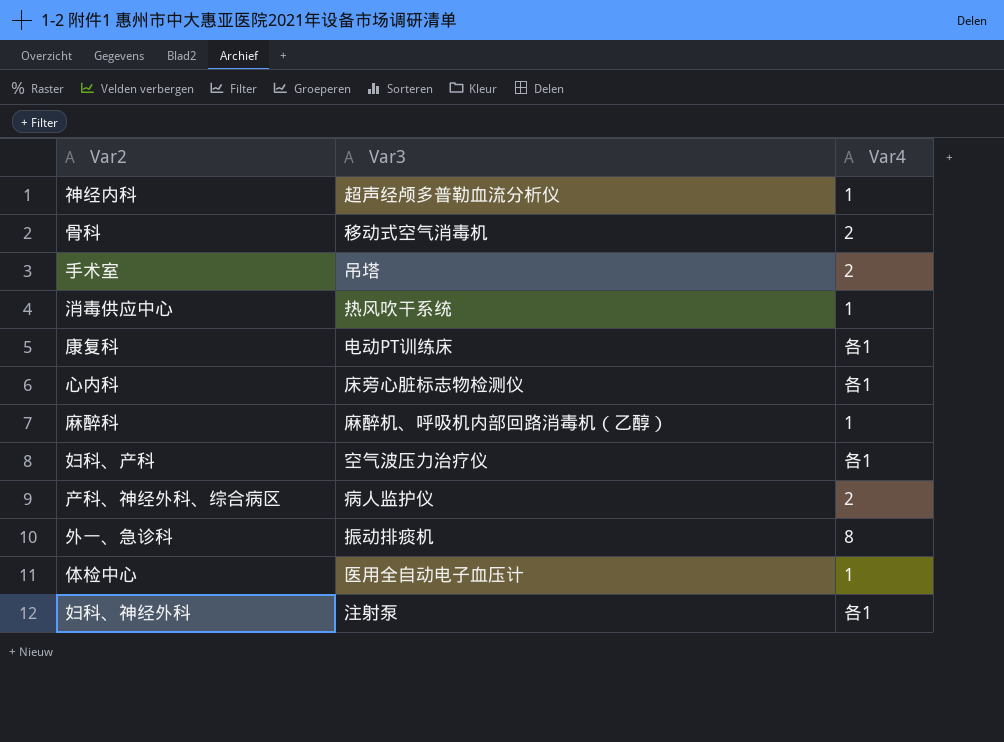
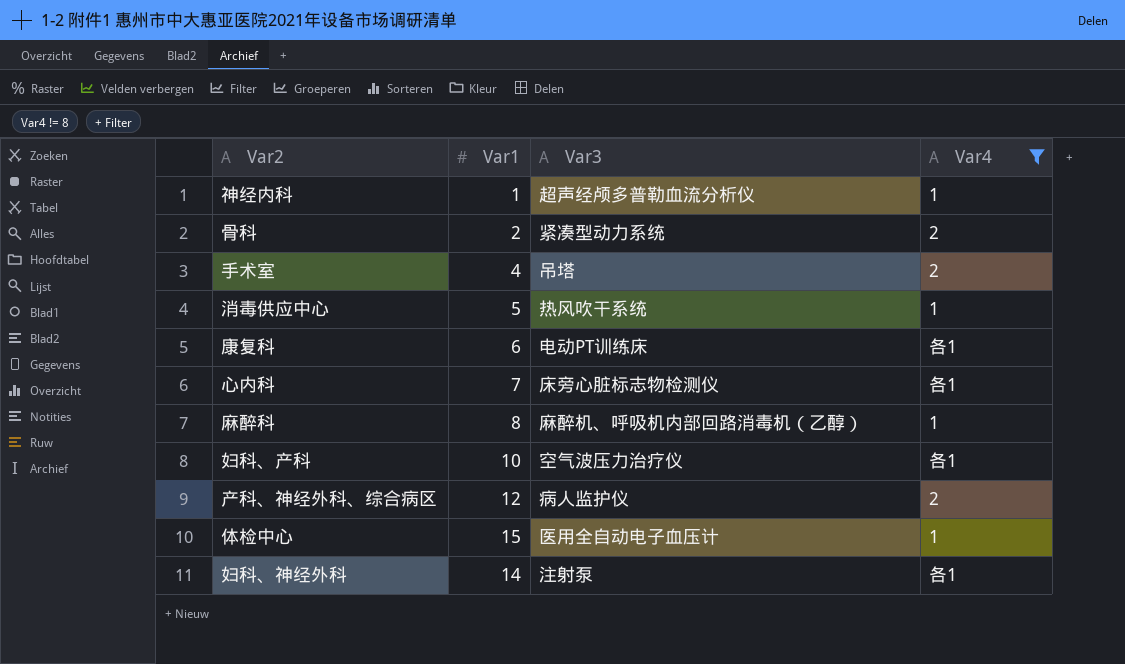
filter: none -> Var4 != 8
column Var1 | position: none -> 2
骨科 | Var3: 移动式空气消毒机 -> 紧凑型动力系统

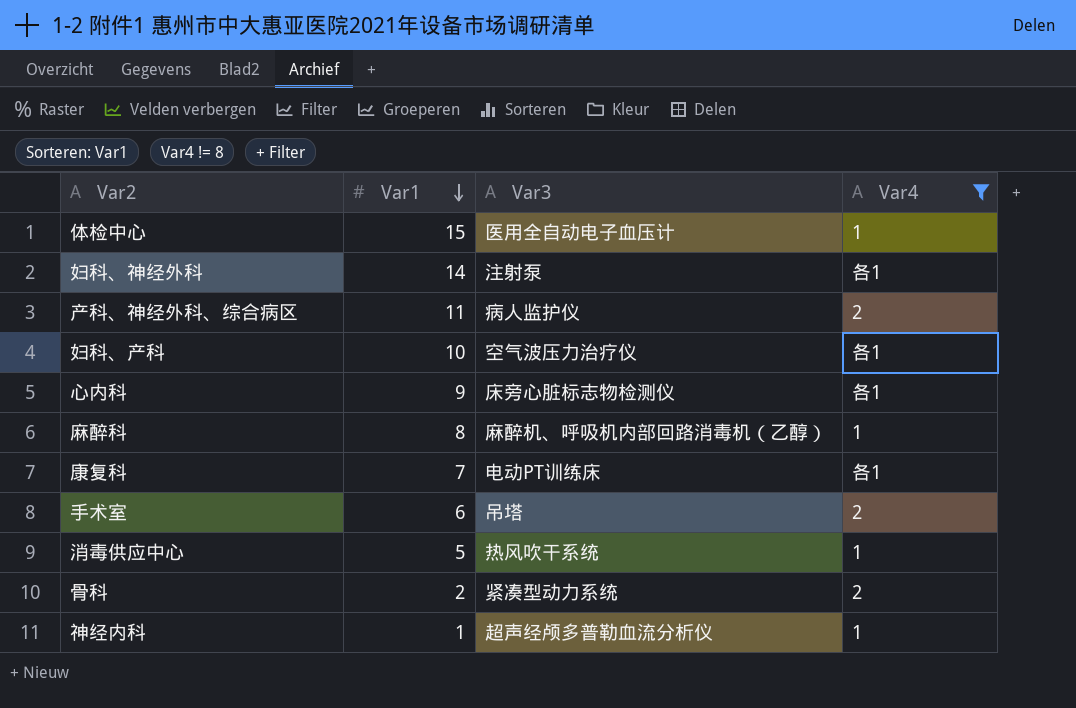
row order: none -> Var1 descending
产科、神经外科、综合病区 | Var1: 12 -> 11
心内科 | Var1: 7 -> 9
康复科 | Var1: 6 -> 7
手术室 | Var1: 4 -> 6

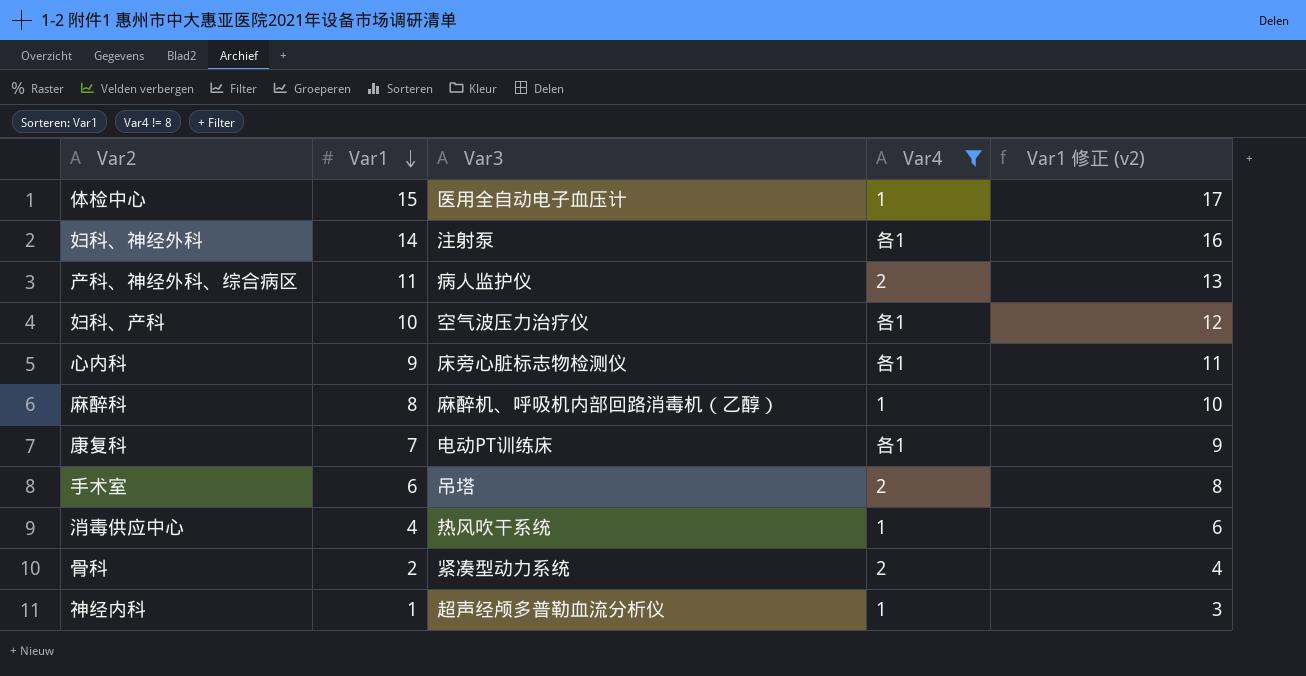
column Var1 修正 (v2) | formula: none -> [Var1] + 2
消毒供应中心 | Var1: 5 -> 4

